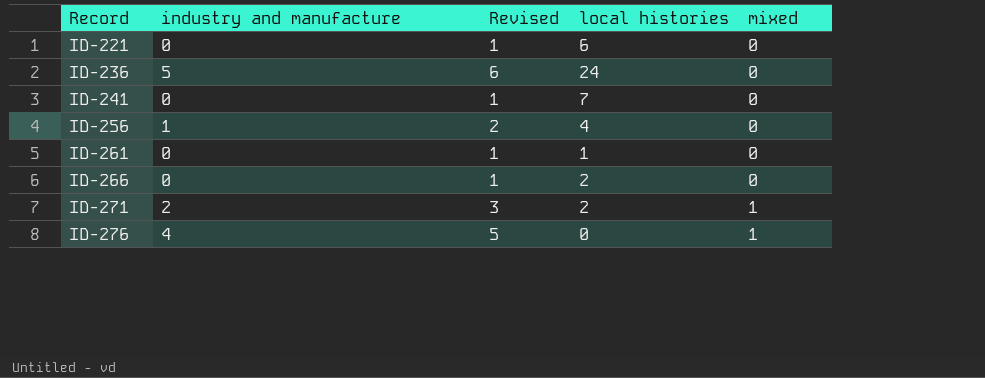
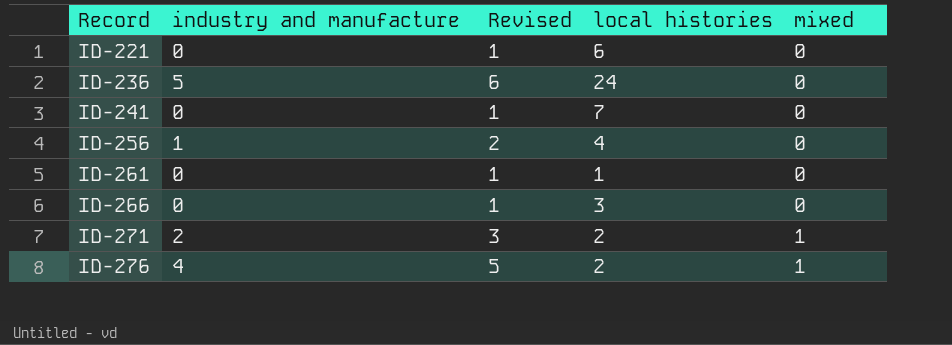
ID-266 | local histories: 2 -> 3
ID-276 | local histories: 0 -> 2

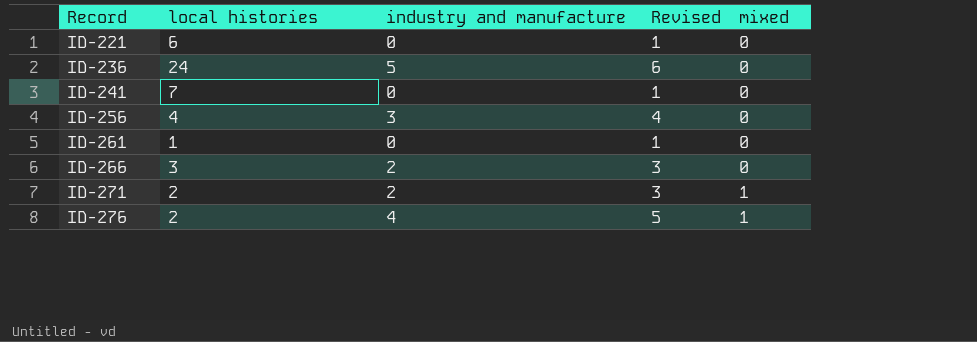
column local histories | position: 4 -> 2
ID-256 | industry and manufacture: 1 -> 3
ID-256 | Revised: 2 -> 4
ID-266 | industry and manufacture: 0 -> 2
ID-266 | Revised: 1 -> 3

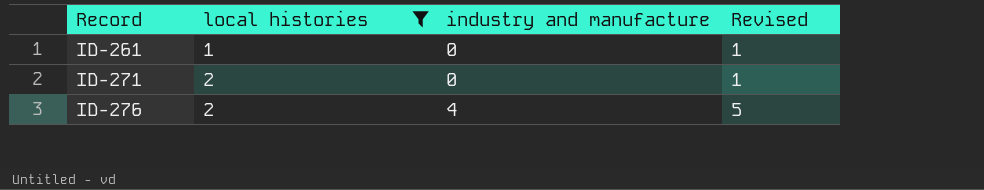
filter: none -> local histories <= 2
column mixed | position: 5 -> none
ID-271 | industry and manufacture: 2 -> 0
ID-271 | Revised: 3 -> 1

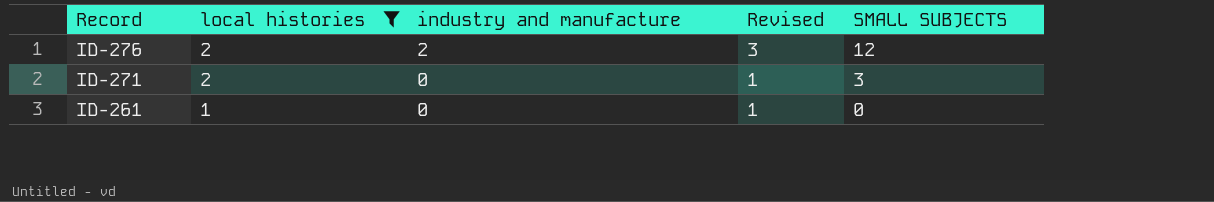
row order: Record ascending -> Record descending
column SMALL SUBJECTS | position: none -> 5
ID-276 | industry and manufacture: 4 -> 2
ID-276 | Revised: 5 -> 3

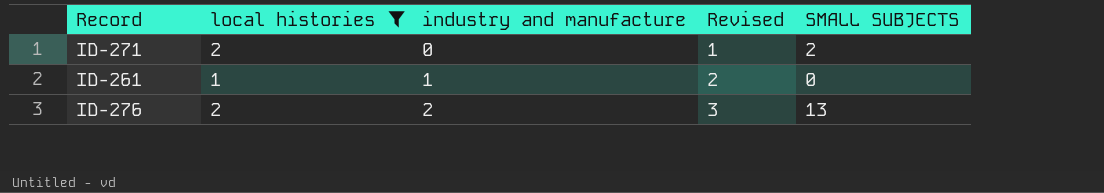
row order: Record descending -> industry and manufacture ascending
ID-271 | SMALL SUBJECTS: 3 -> 2
ID-261 | industry and manufacture: 0 -> 1
ID-261 | Revised: 1 -> 2
ID-276 | SMALL SUBJECTS: 12 -> 13

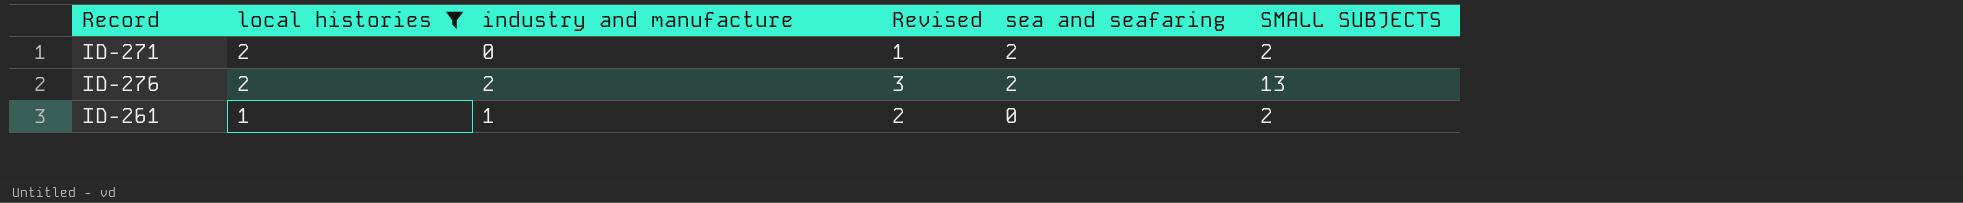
row order: industry and manufacture ascending -> local histories descending
column sea and seafaring | position: none -> 5
ID-261 | SMALL SUBJECTS: 0 -> 2

